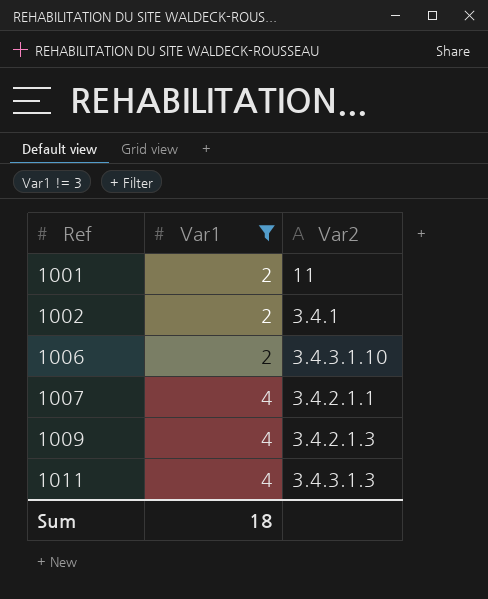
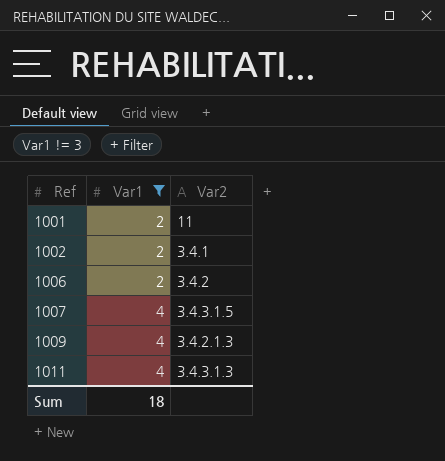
1006 | Var2: 3.4.3.1.10 -> 3.4.2
1007 | Var2: 3.4.2.1.1 -> 3.4.3.1.5

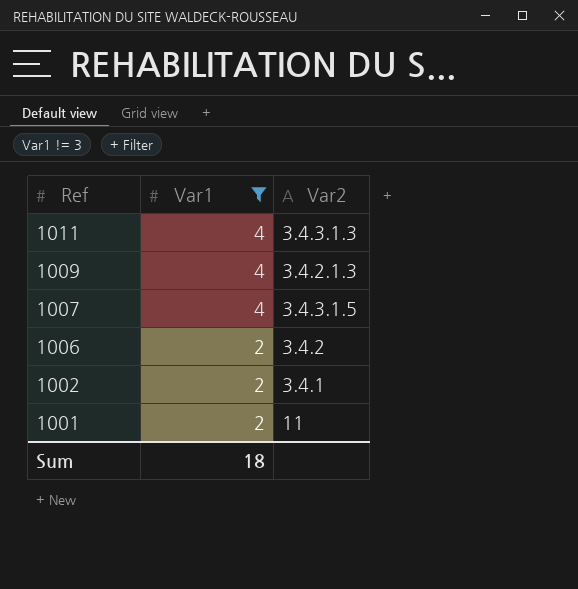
row order: Ref ascending -> Ref descending

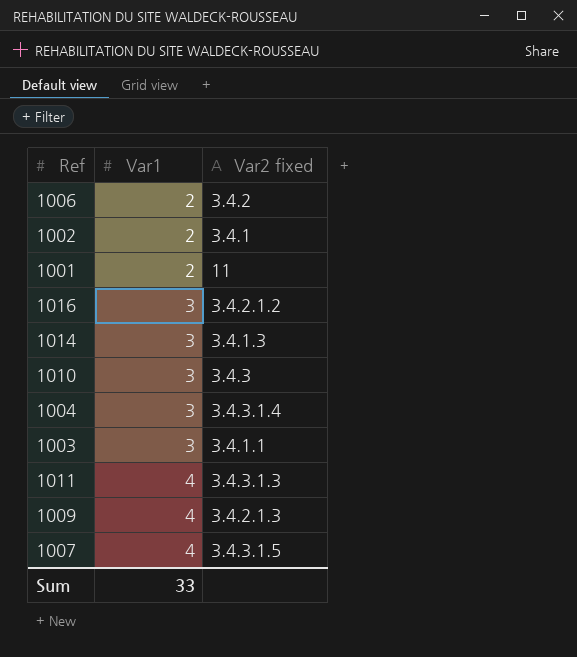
filter: Var1 != 3 -> none
row order: Ref descending -> Var1 ascending
column name: Var2 -> Var2 fixed
Sum | Var1: 18 -> 33

